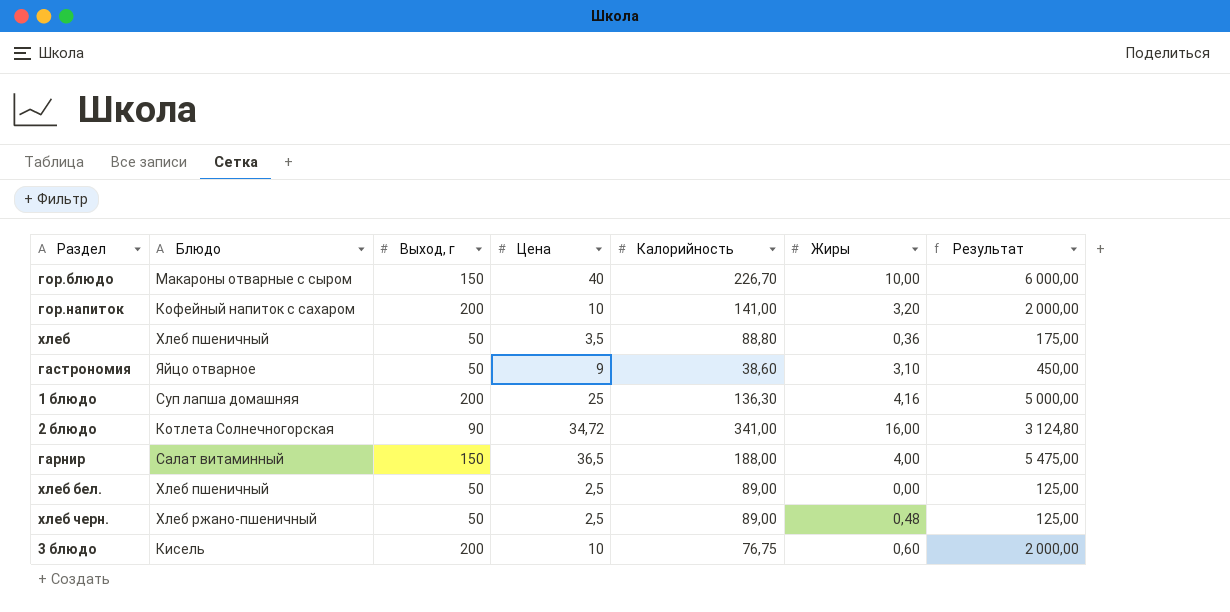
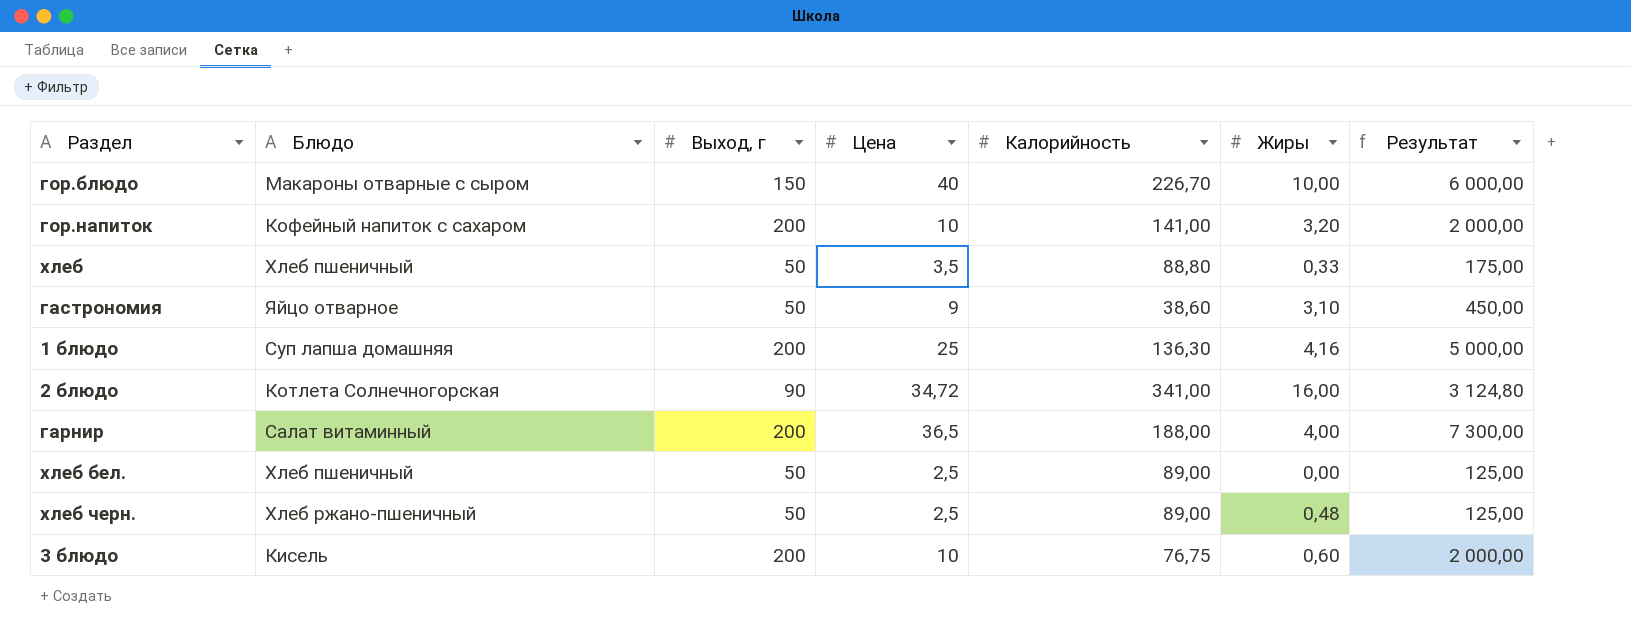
хлеб | Жиры: 0,36 -> 0,33
гарнир | Выход, г: 150 -> 200
гарнир | Результат: 5 475,00 -> 7 300,00

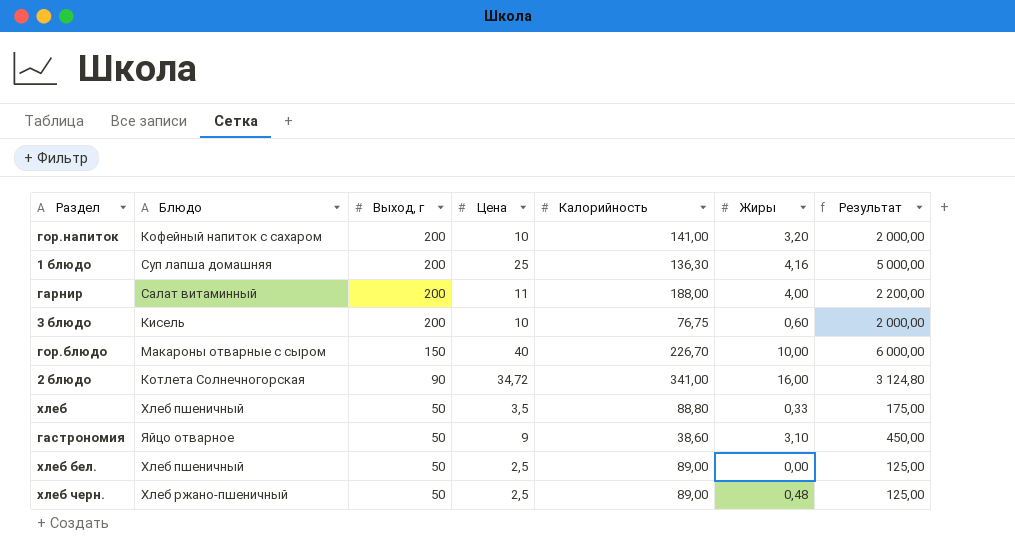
row order: none -> Выход, г descending
гарнир | Цена: 36,5 -> 11
гарнир | Результат: 7 300,00 -> 2 200,00

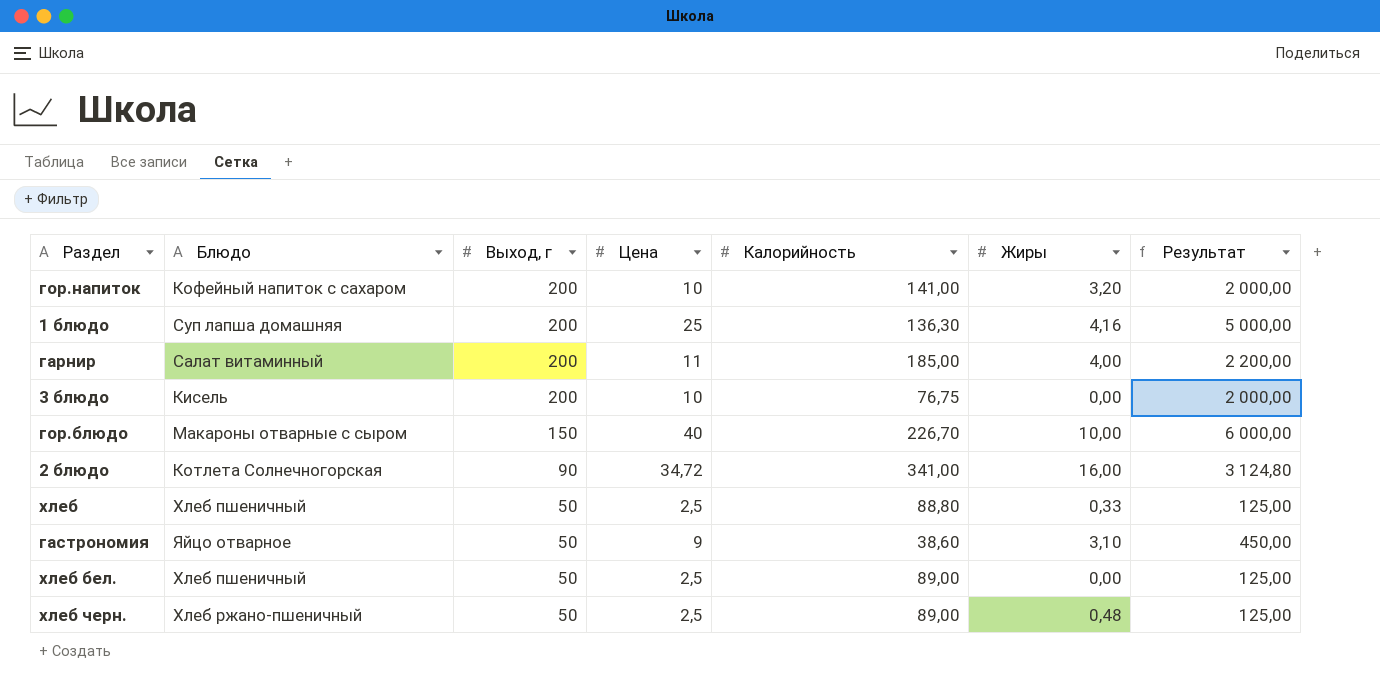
гарнир | Калорийность: 188,00 -> 185,00
3 блюдо | Жиры: 0,60 -> 0,00
хлеб | Цена: 3,5 -> 2,5
хлеб | Результат: 175,00 -> 125,00

